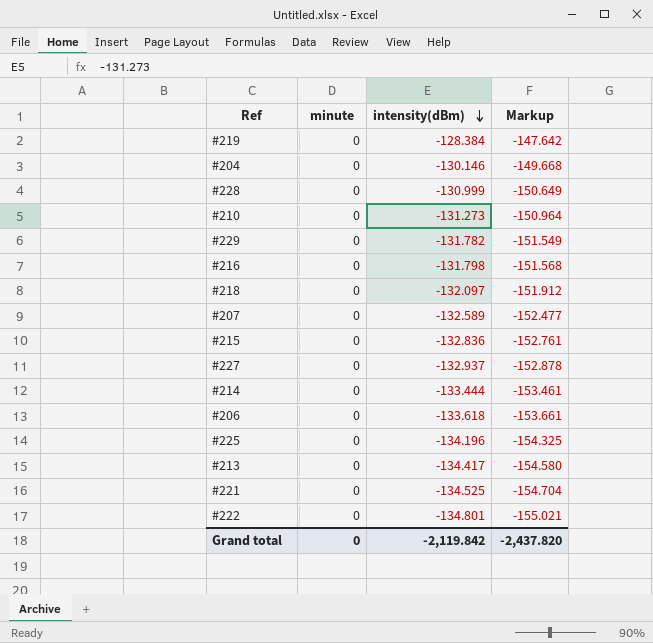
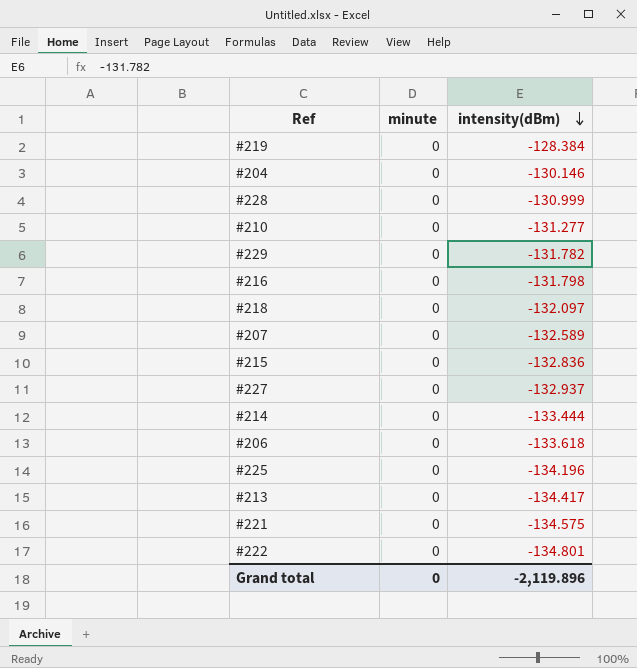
column Markup | formula: [intensity(dBm)] * 1.15 -> none
#210 | intensity(dBm): -131.273 -> -131.277
#221 | intensity(dBm): -134.525 -> -134.575
Grand total | intensity(dBm): -2,119.842 -> -2,119.896

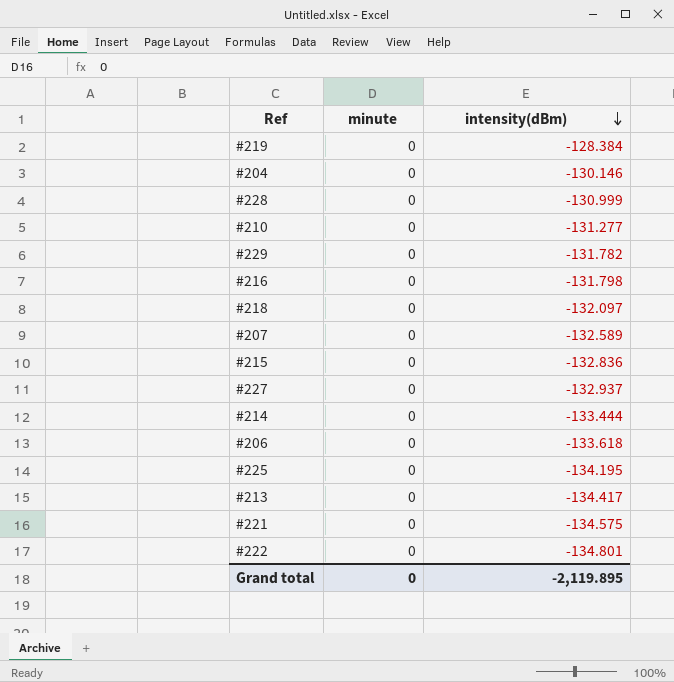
#225 | intensity(dBm): -134.196 -> -134.195
Grand total | intensity(dBm): -2,119.896 -> -2,119.895

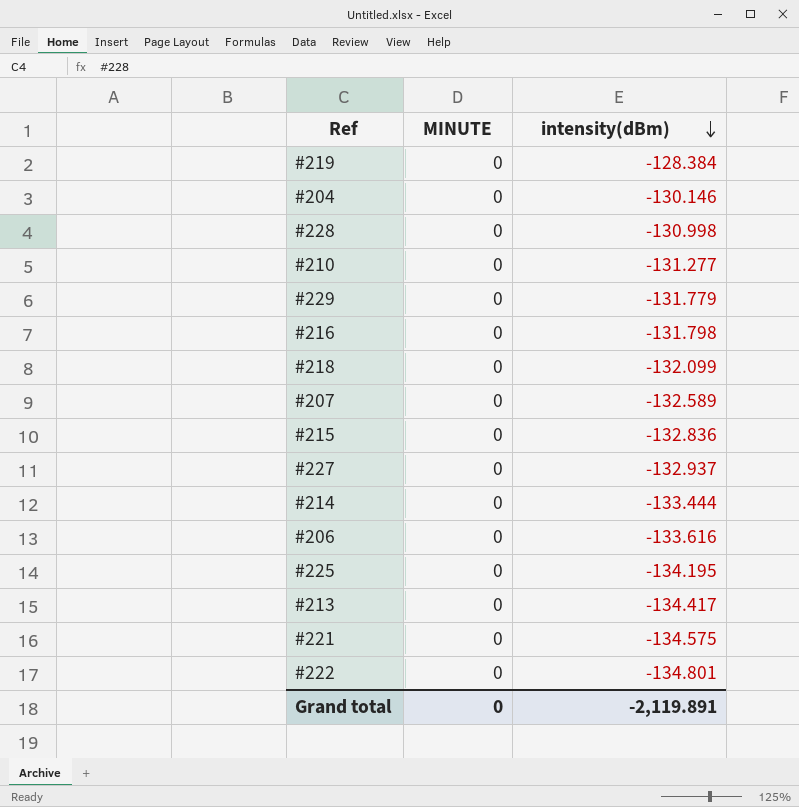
column name: minute -> MINUTE
#228 | intensity(dBm): -130.999 -> -130.998
#229 | intensity(dBm): -131.782 -> -131.779
#218 | intensity(dBm): -132.097 -> -132.099
#206 | intensity(dBm): -133.618 -> -133.616
Grand total | intensity(dBm): -2,119.895 -> -2,119.891

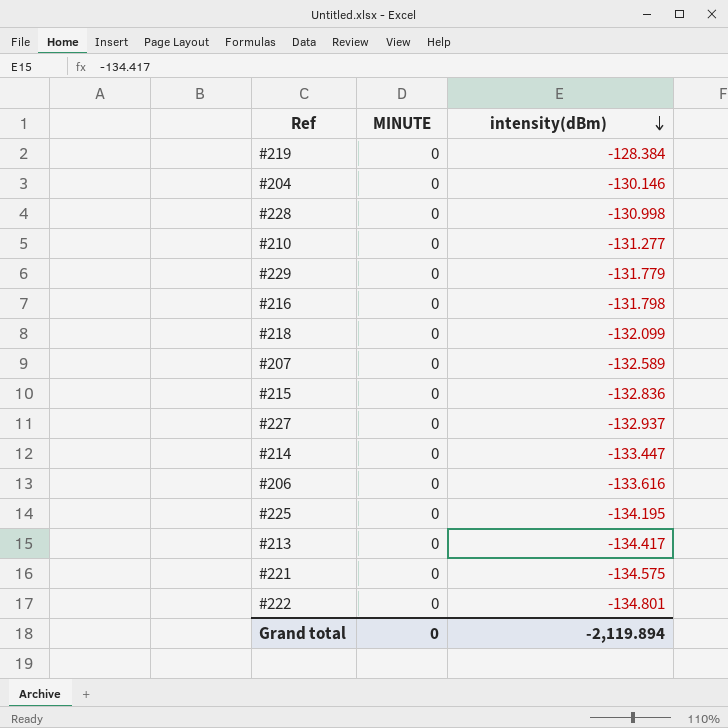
#214 | intensity(dBm): -133.444 -> -133.447
Grand total | intensity(dBm): -2,119.891 -> -2,119.894

